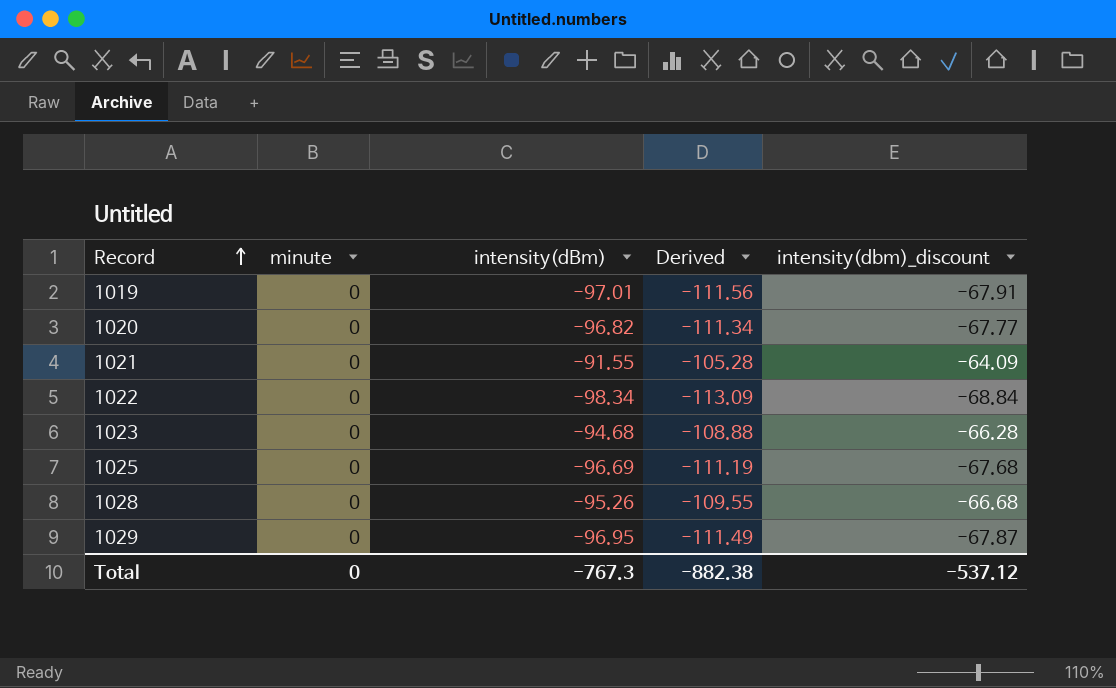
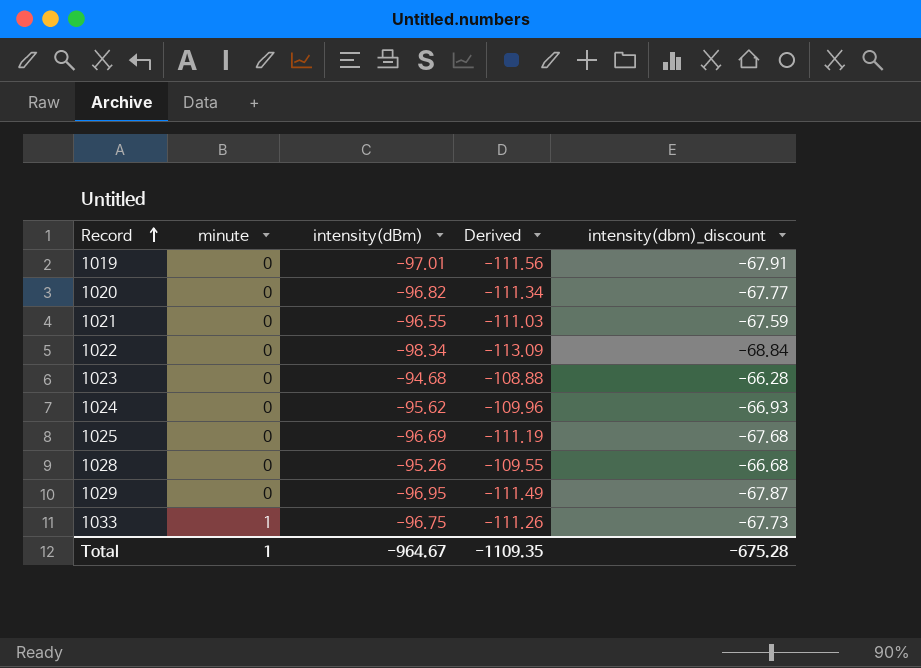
1021 | intensity(dBm): -91.55 -> -96.55
1021 | Derived: -105.28 -> -111.03
1021 | intensity(dbm)_discount: -64.09 -> -67.59
row 1024: none -> 0 | -95.62 | -109.96 | -66.93
row 1033: none -> 1 | -96.75 | -111.26 | -67.73
Total | minute: 0 -> 1
Total | intensity(dBm): -767.3 -> -964.67
Total | Derived: -882.38 -> -1109.35
Total | intensity(dbm)_discount: -537.12 -> -675.28

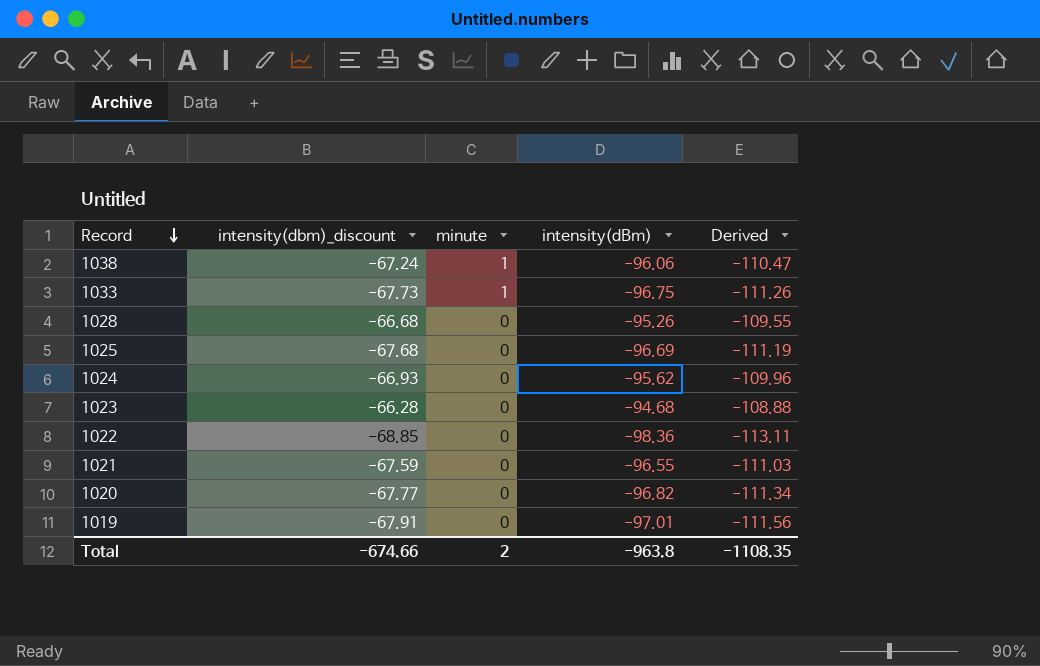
row order: Record ascending -> Record descending
column intensity(dbm)_discount | position: 5 -> 2
row 1029: 0 | -96.95 | -111.49 | -67.87 -> none
row 1038: none -> -67.24 | 1 | -96.06 | -110.47
1022 | intensity(dbm)_discount: -68.84 -> -68.85
1022 | intensity(dBm): -98.34 -> -98.36
1022 | Derived: -113.09 -> -113.11
Total | intensity(dbm)_discount: -675.28 -> -674.66
Total | minute: 1 -> 2
Total | intensity(dBm): -964.67 -> -963.8
Total | Derived: -1109.35 -> -1108.35

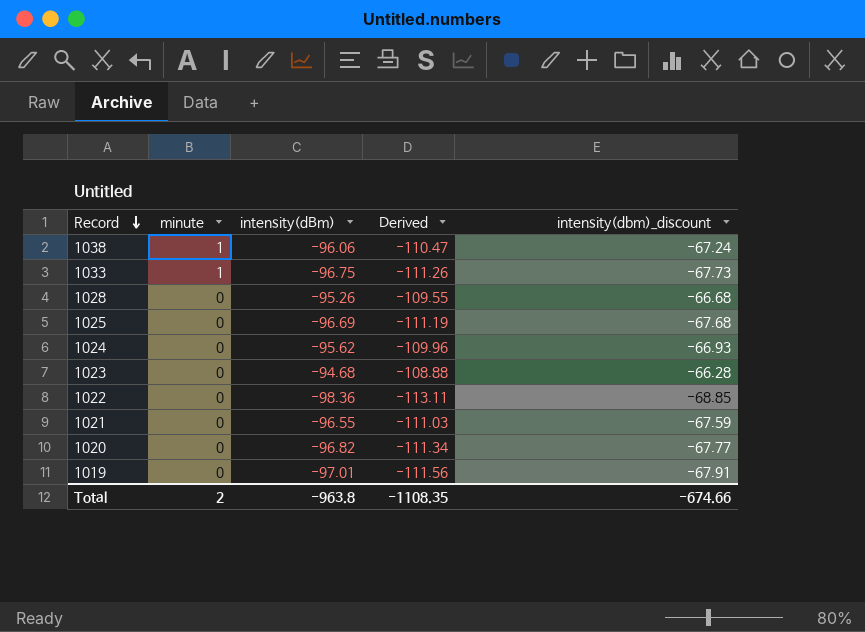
column intensity(dbm)_discount | position: 2 -> 5

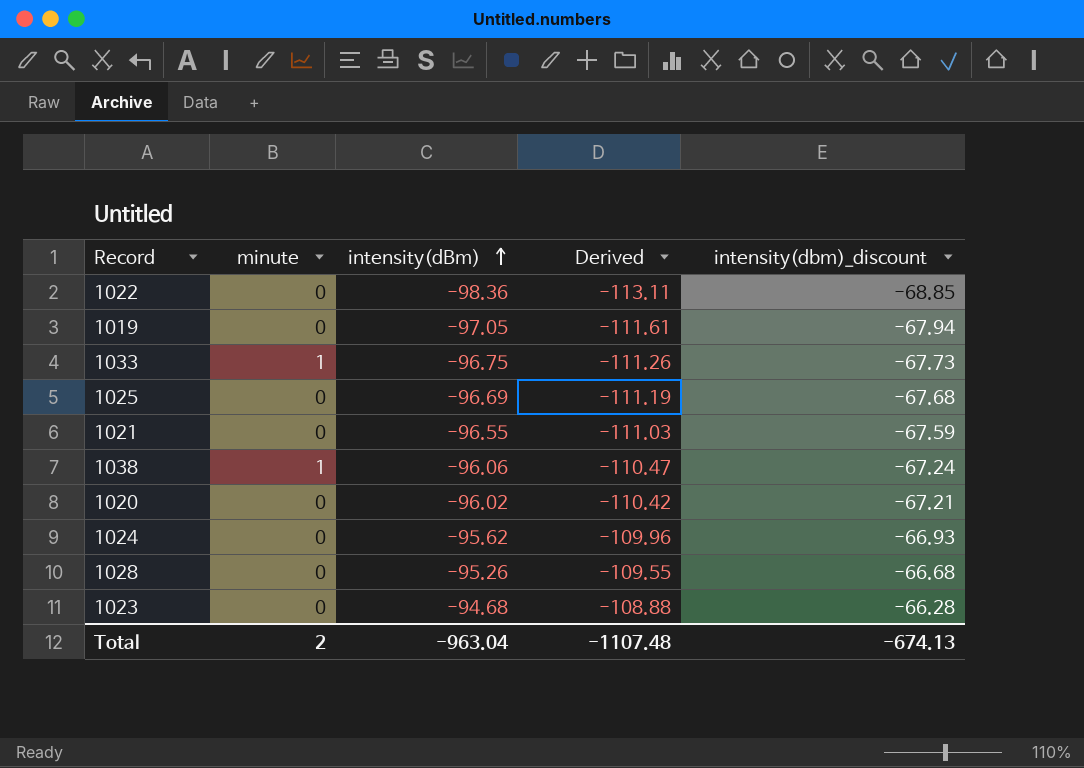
row order: Record descending -> intensity(dBm) ascending
1019 | intensity(dBm): -97.01 -> -97.05
1019 | Derived: -111.56 -> -111.61
1019 | intensity(dbm)_discount: -67.91 -> -67.94
1020 | intensity(dBm): -96.82 -> -96.02
1020 | Derived: -111.34 -> -110.42
1020 | intensity(dbm)_discount: -67.77 -> -67.21
Total | intensity(dBm): -963.8 -> -963.04
Total | Derived: -1108.35 -> -1107.48
Total | intensity(dbm)_discount: -674.66 -> -674.13

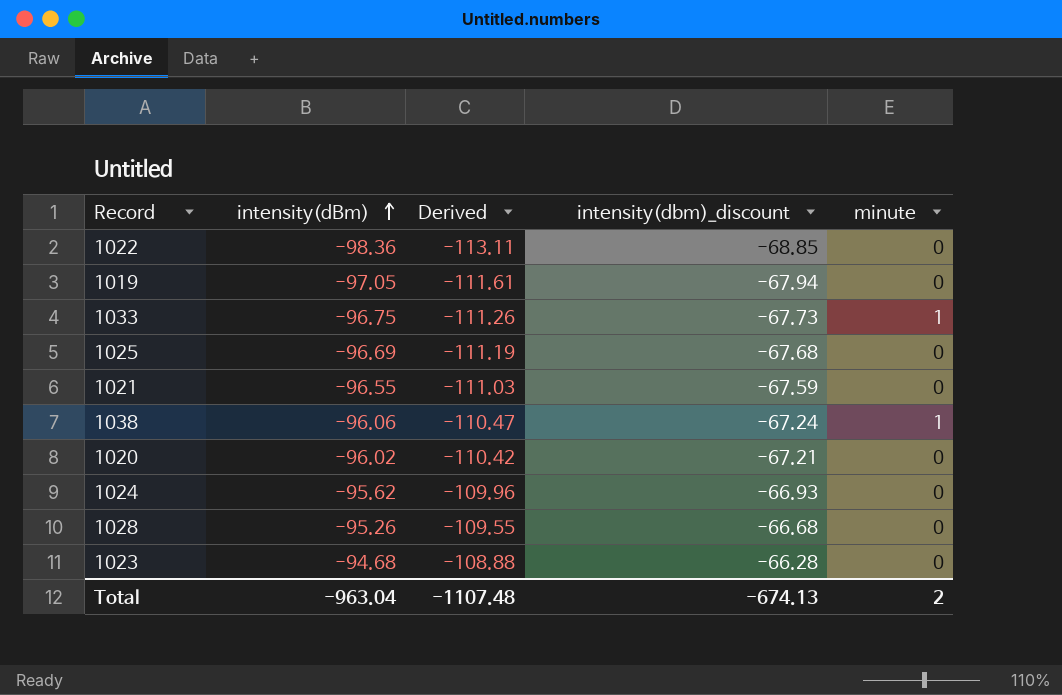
column minute | position: 2 -> 5

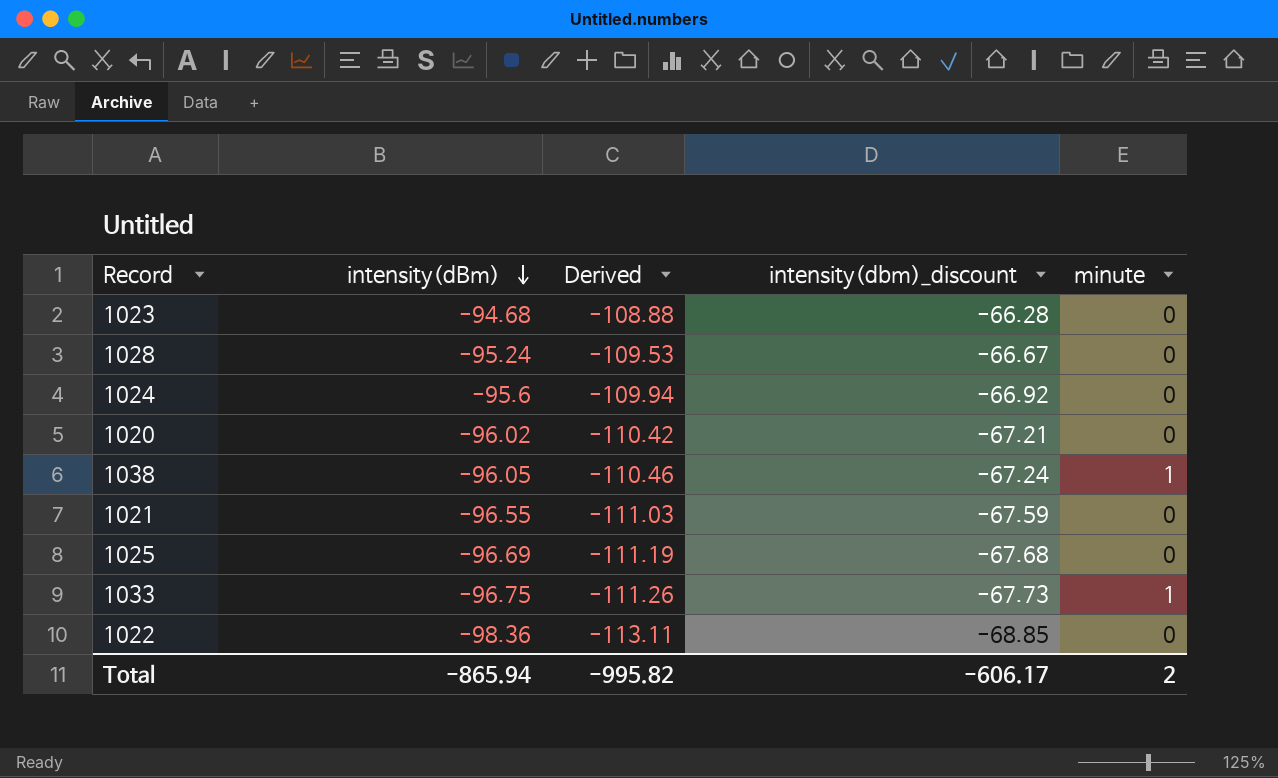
row order: intensity(dBm) ascending -> intensity(dBm) descending
row 1019: -97.05 | -111.61 | -67.94 | 0 -> none
1028 | intensity(dBm): -95.26 -> -95.24
1028 | Derived: -109.55 -> -109.53
1028 | intensity(dbm)_discount: -66.68 -> -66.67
1024 | intensity(dBm): -95.62 -> -95.6
1024 | Derived: -109.96 -> -109.94
1024 | intensity(dbm)_discount: -66.93 -> -66.92
1038 | intensity(dBm): -96.06 -> -96.05
1038 | Derived: -110.47 -> -110.46
Total | intensity(dBm): -963.04 -> -865.94
Total | Derived: -1107.48 -> -995.82
Total | intensity(dbm)_discount: -674.13 -> -606.17

